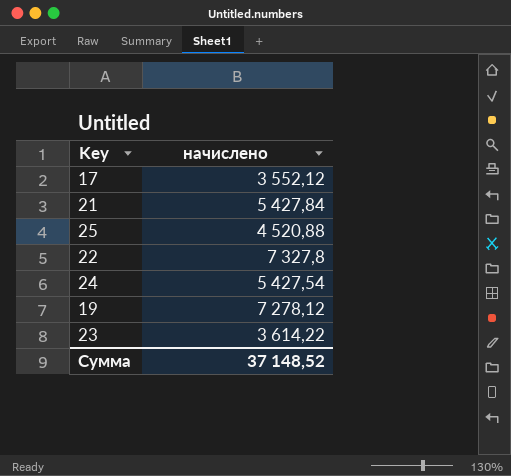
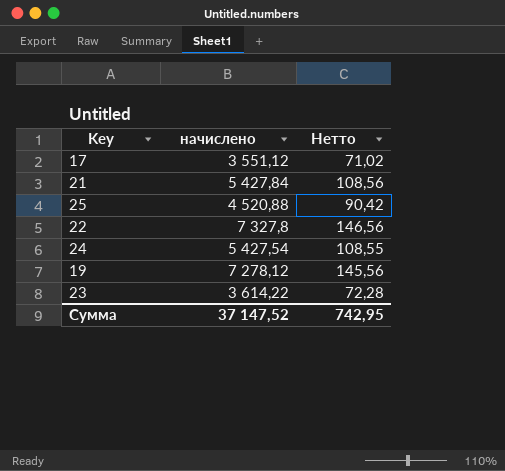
column Нетто | formula: none -> [начислено] * 0,02
17 | начислено: 3 552,12 -> 3 551,12
Сумма | начислено: 37 148,52 -> 37 147,52

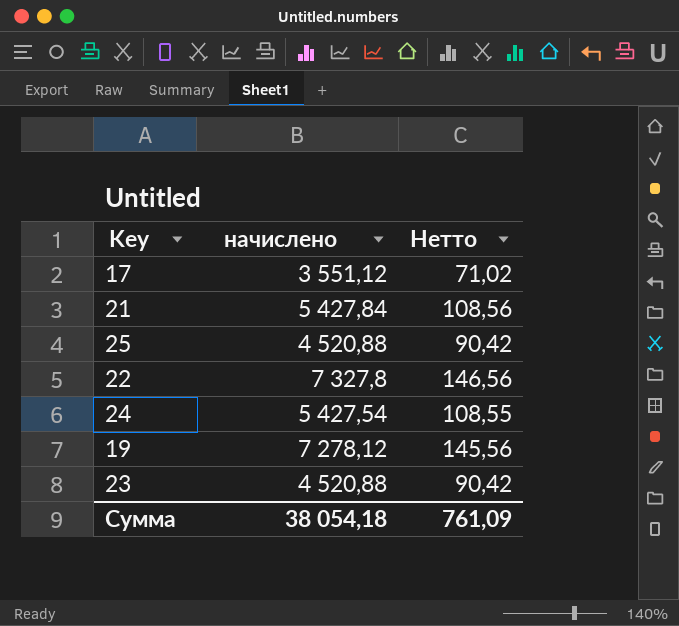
23 | начислено: 3 614,22 -> 4 520,88
23 | Нетто: 72,28 -> 90,42
Сумма | начислено: 37 147,52 -> 38 054,18
Сумма | Нетто: 742,95 -> 761,09

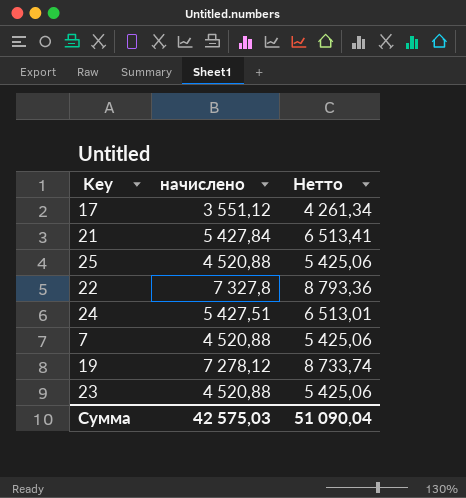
column Нетто | formula: [начислено] * 0,02 -> [начислено] * 1,2
24 | начислено: 5 427,54 -> 5 427,51
row 7: none -> 4 520,88 | 5 425,06
Сумма | начислено: 38 054,18 -> 42 575,03
Сумма | Нетто: 761,09 -> 51 090,04

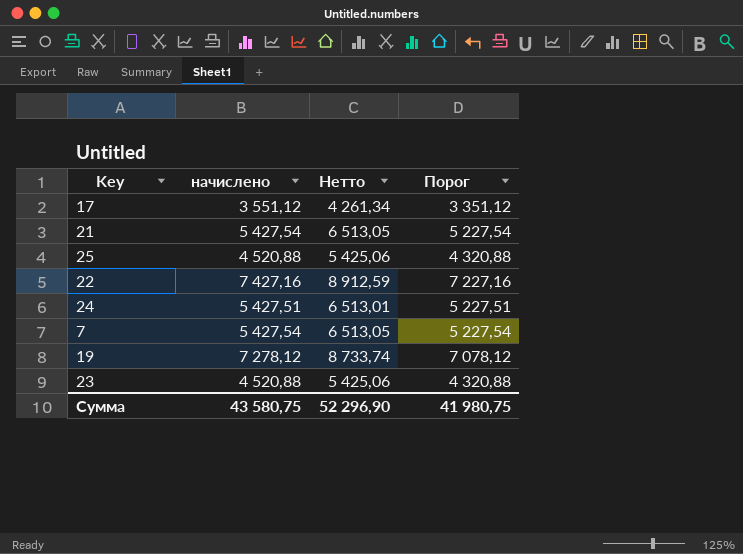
column Порог | formula: none -> [начислено] - 200
21 | начислено: 5 427,84 -> 5 427,54
21 | Нетто: 6 513,41 -> 6 513,05
22 | начислено: 7 327,8 -> 7 427,16
22 | Нетто: 8 793,36 -> 8 912,59
7 | начислено: 4 520,88 -> 5 427,54
7 | Нетто: 5 425,06 -> 6 513,05
Сумма | начислено: 42 575,03 -> 43 580,75
Сумма | Нетто: 51 090,04 -> 52 296,90

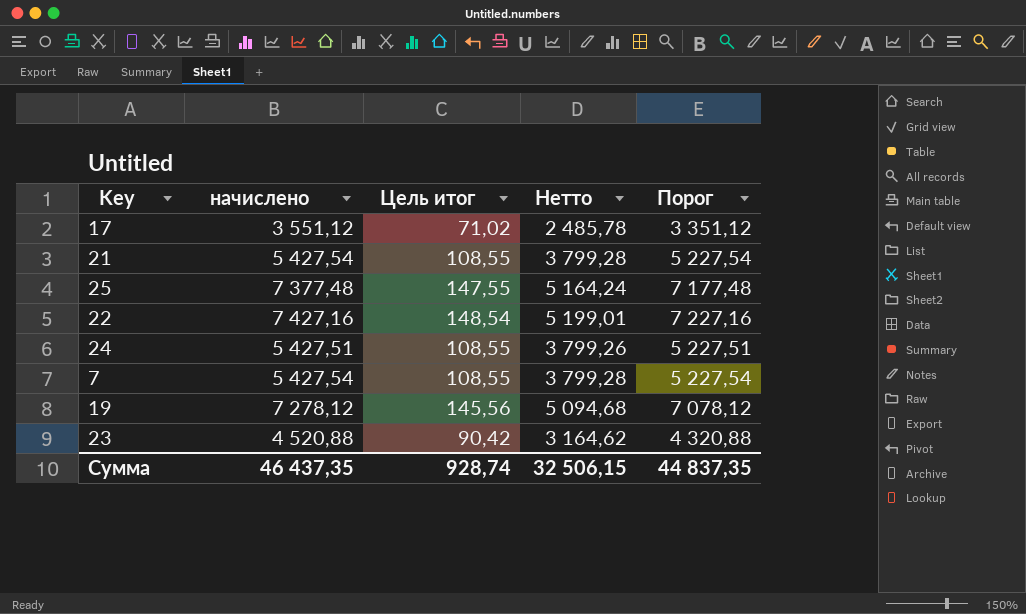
column Цель итог | formula: none -> [начислено] * 0,02
column Нетто | formula: [начислено] * 1,2 -> [начислено] * 0,7
25 | начислено: 4 520,88 -> 7 377,48
25 | Порог: 4 320,88 -> 7 177,48
Сумма | начислено: 43 580,75 -> 46 437,35
Сумма | Нетто: 52 296,90 -> 32 506,15
Сумма | Порог: 41 980,75 -> 44 837,35

